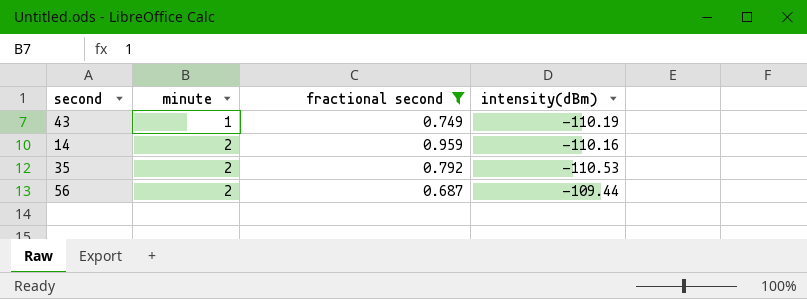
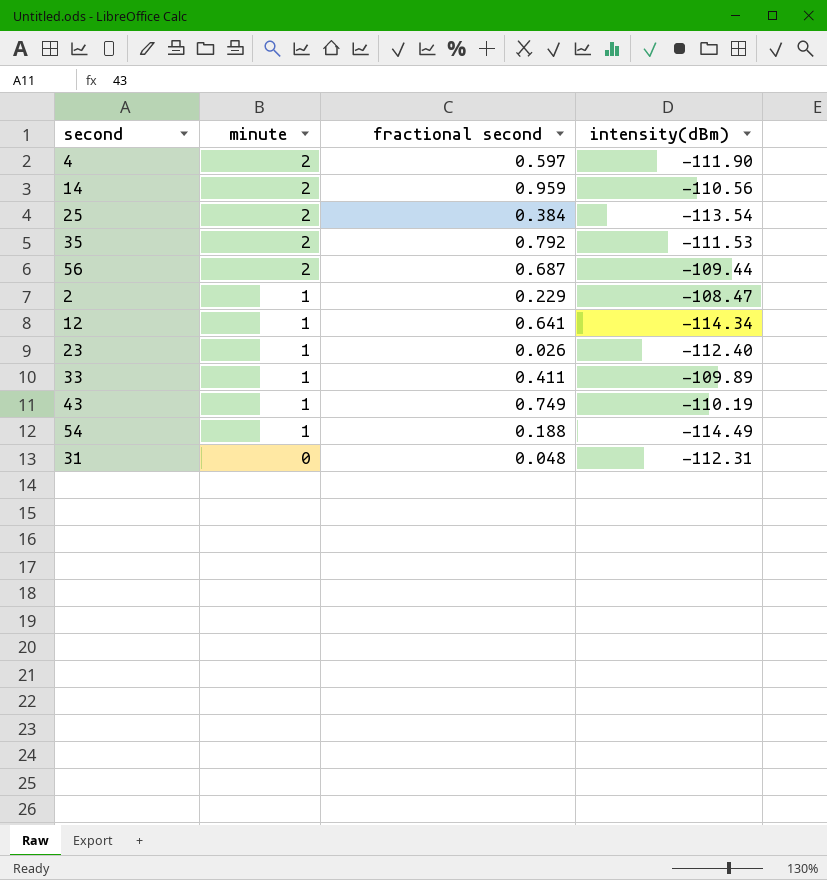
filter: fractional second >= 0.687 -> none
row order: minute ascending -> minute descending
14 | intensity(dBm): -110.16 -> -110.56
35 | intensity(dBm): -110.53 -> -111.53

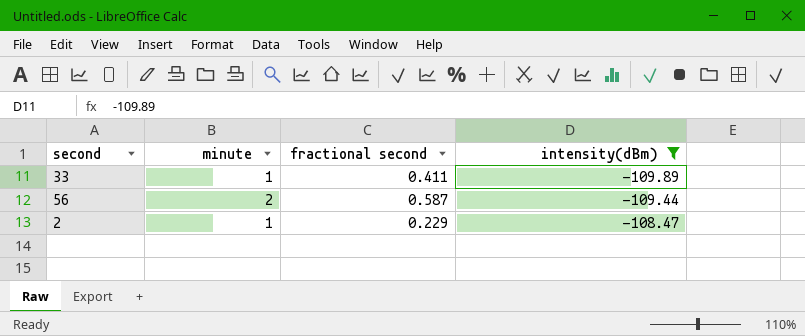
filter: none -> intensity(dBm) >= -109.89
row order: minute descending -> intensity(dBm) ascending
56 | fractional second: 0.687 -> 0.587

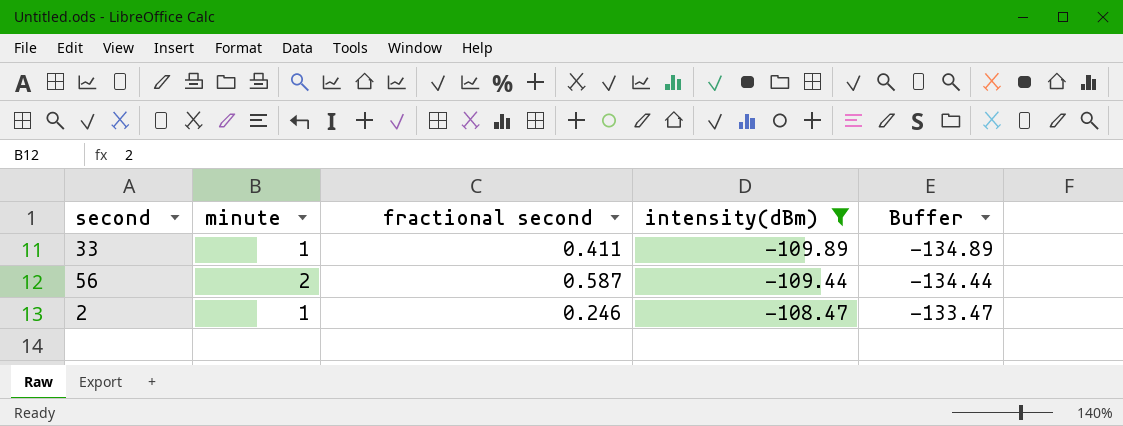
column Buffer | formula: none -> [intensity(dBm)] - 25
2 | fractional second: 0.229 -> 0.246

